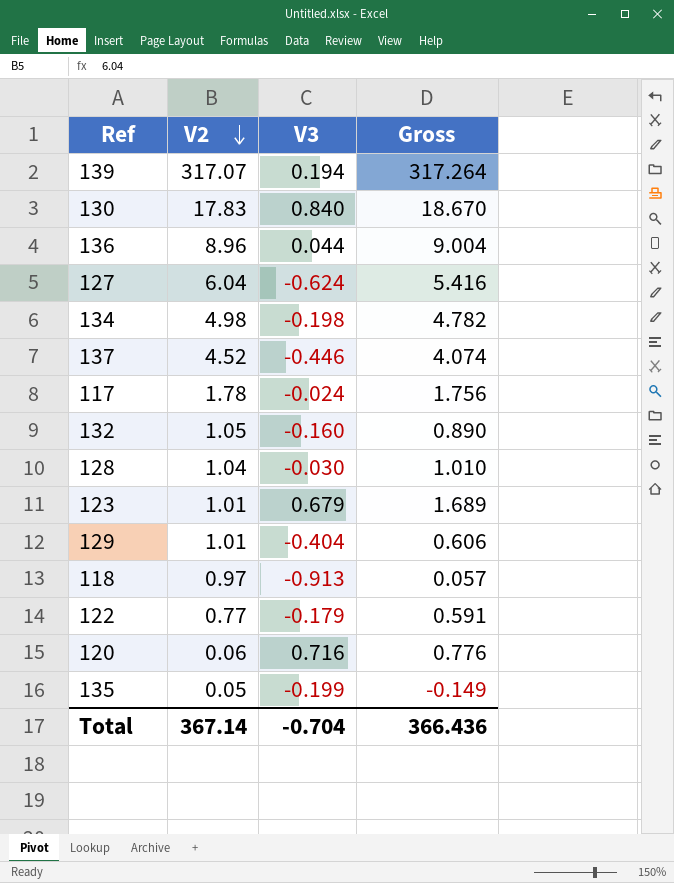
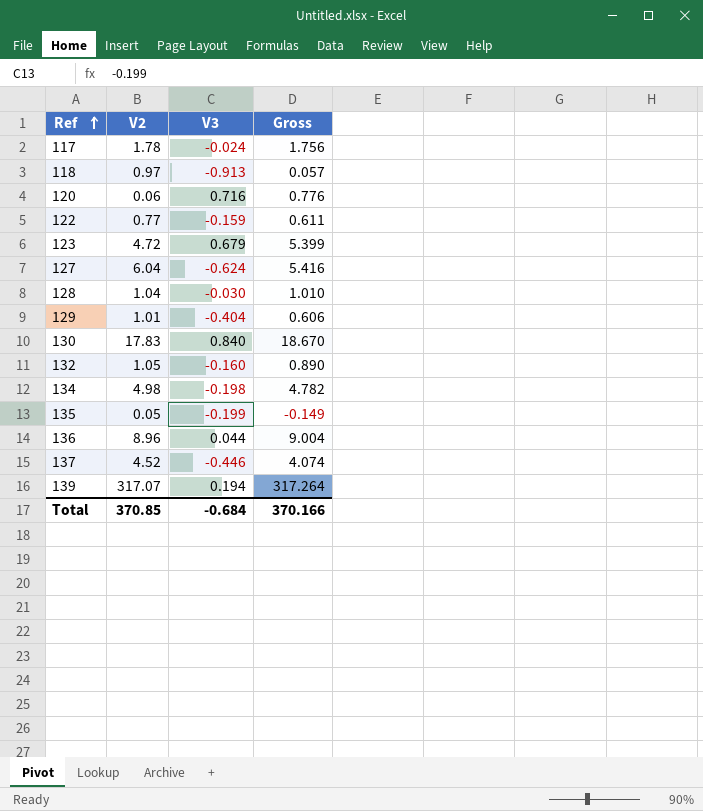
row order: V2 descending -> Ref ascending
122 | V3: -0.179 -> -0.159
122 | Gross: 0.591 -> 0.611
123 | V2: 1.01 -> 4.72
123 | Gross: 1.689 -> 5.399
Total | V2: 367.14 -> 370.85
Total | V3: -0.704 -> -0.684
Total | Gross: 366.436 -> 370.166

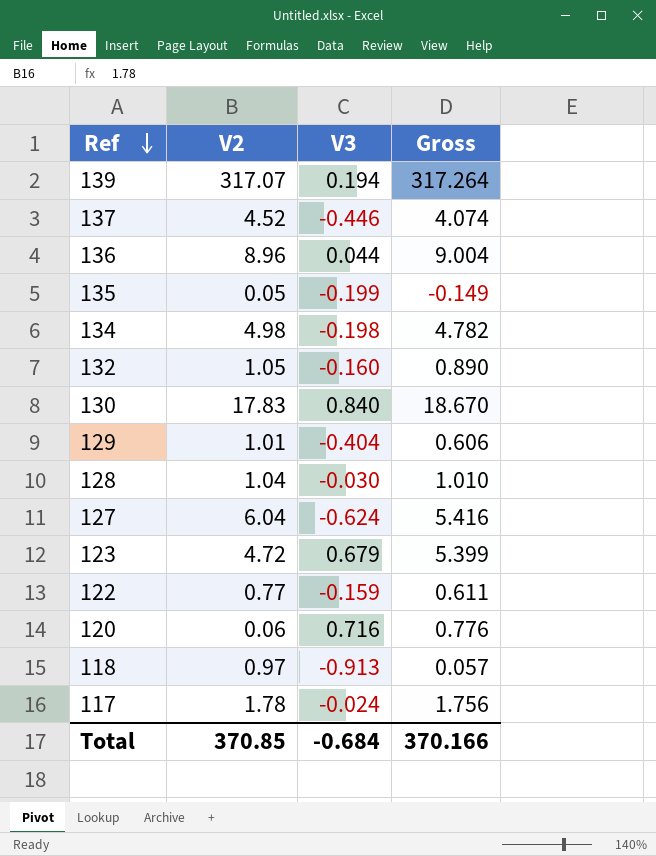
row order: Ref ascending -> Ref descending

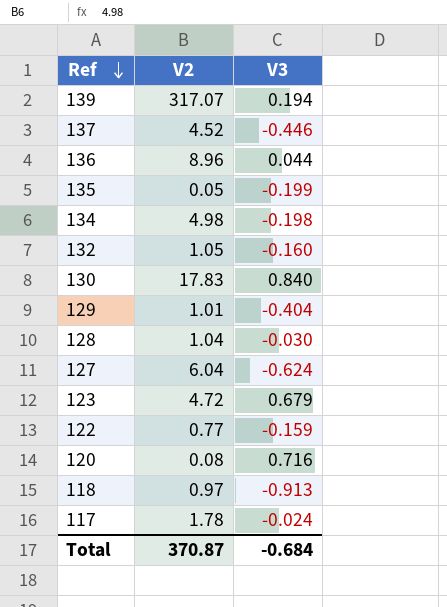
column Gross | formula: [V2] + [V3] -> none
120 | V2: 0.06 -> 0.08
Total | V2: 370.85 -> 370.87

